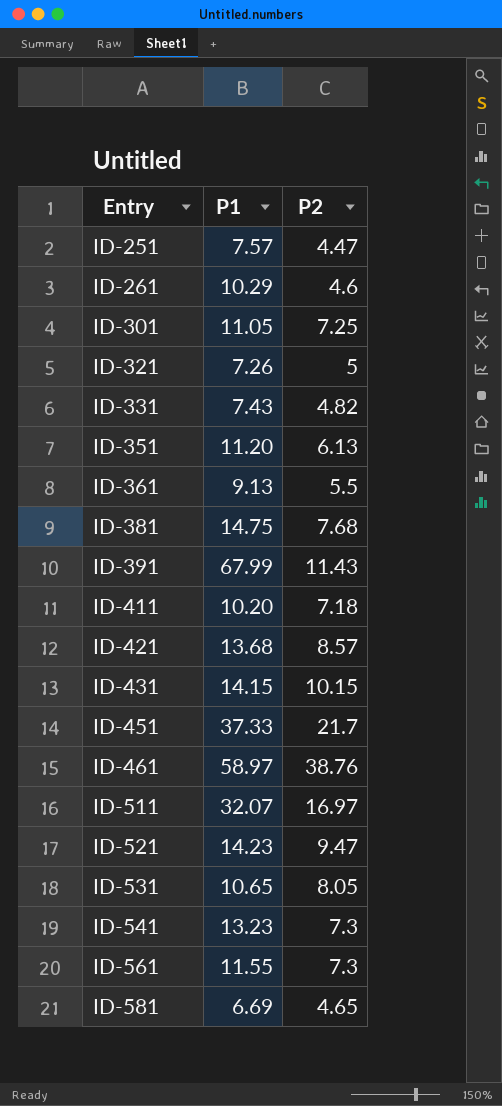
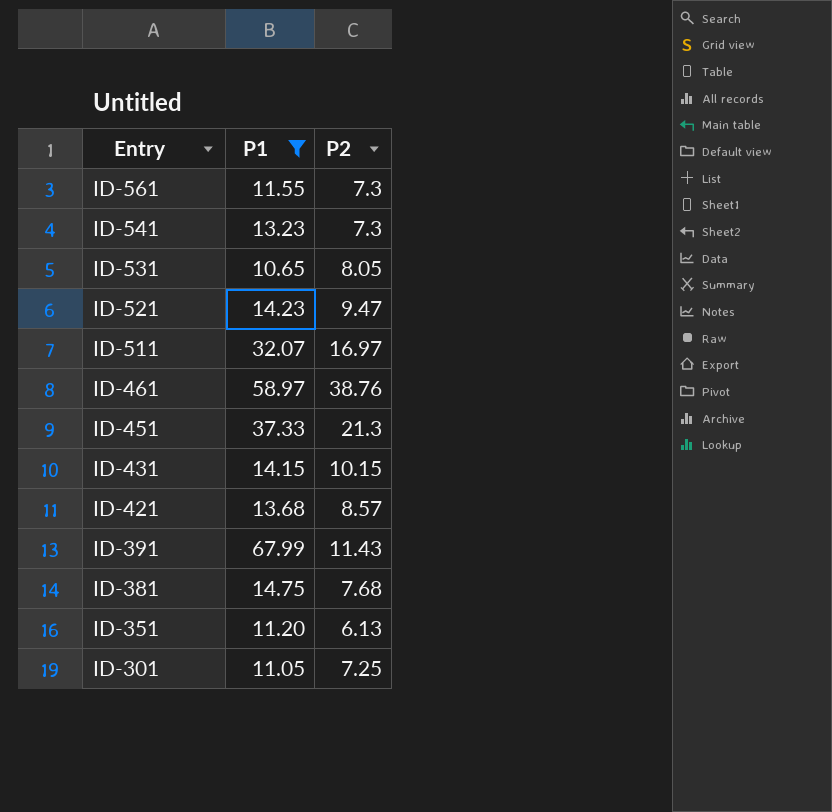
filter: none -> P1 >= 10.65
row order: Entry ascending -> Entry descending
ID-451 | P2: 21.7 -> 21.3

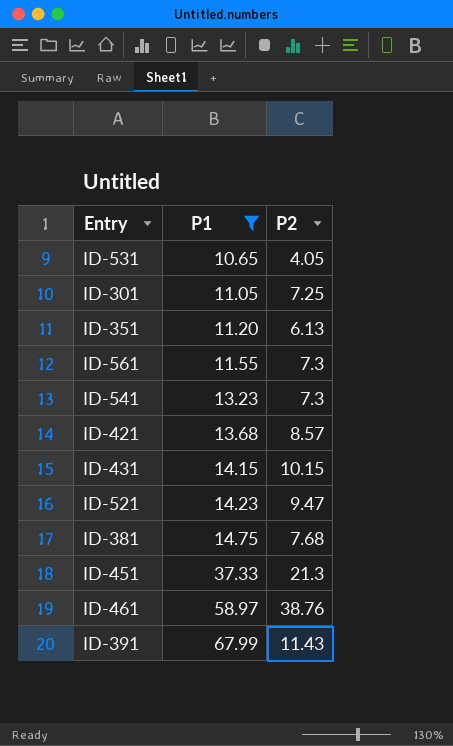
row order: Entry descending -> P1 ascending
row ID-511: 32.07 | 16.97 -> none
ID-531 | P2: 8.05 -> 4.05

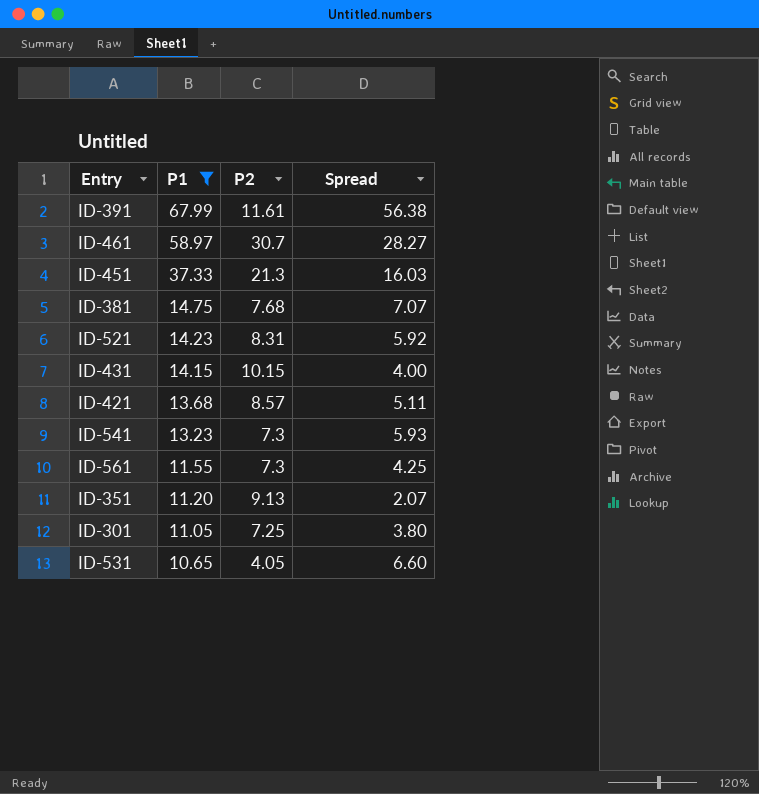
row order: P1 ascending -> P1 descending
column Spread | formula: none -> [P1] - [P2]
ID-391 | P2: 11.43 -> 11.61
ID-461 | P2: 38.76 -> 30.7
ID-521 | P2: 9.47 -> 8.31
ID-351 | P2: 6.13 -> 9.13

